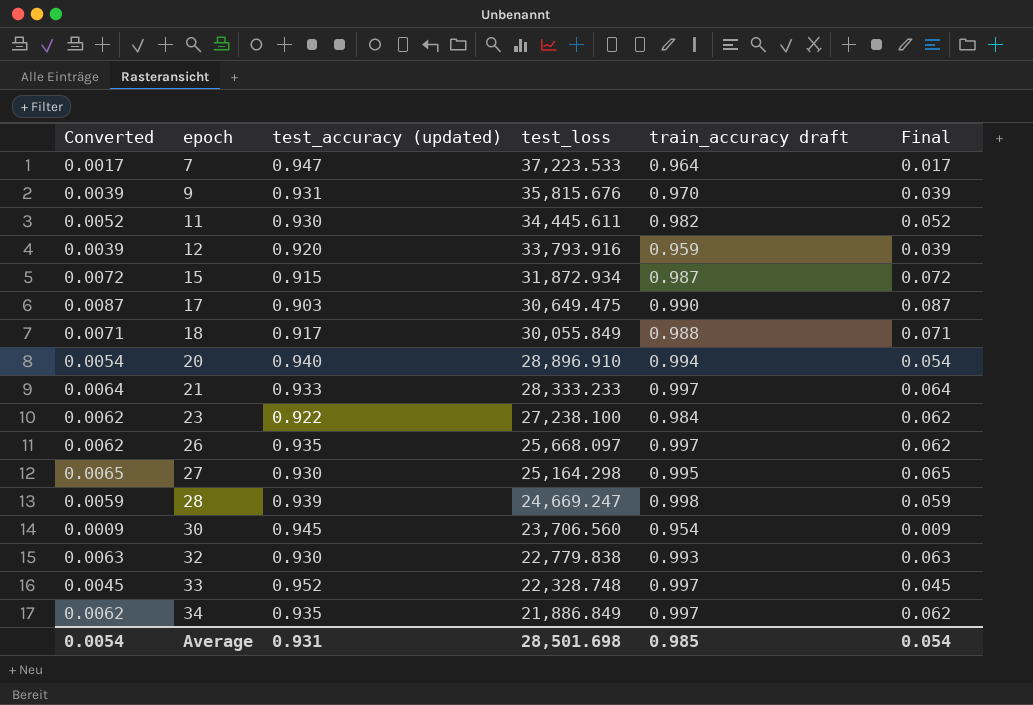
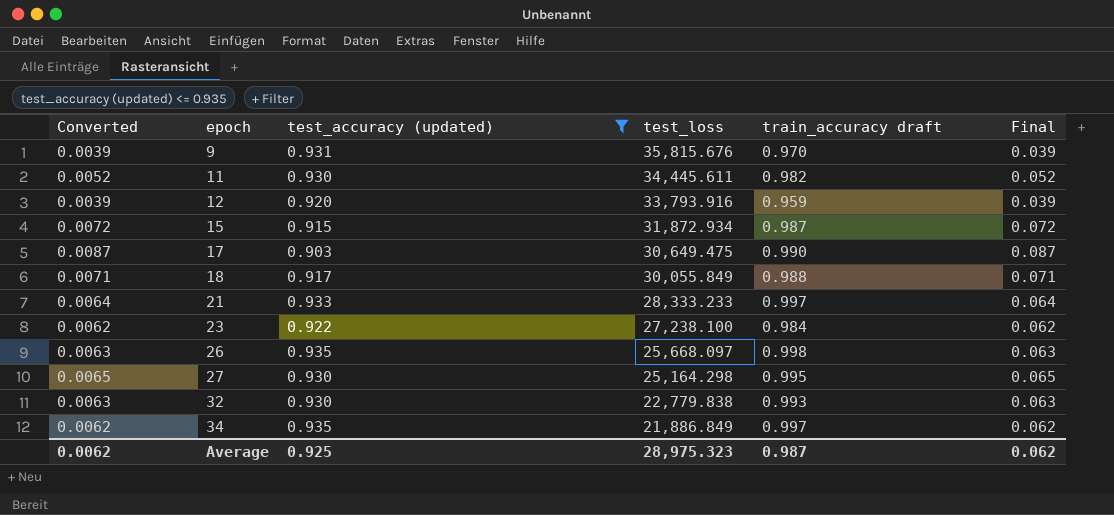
filter: none -> test_accuracy (updated) <= 0.935
26 | Converted: 0.0062 -> 0.0063
26 | train_accuracy draft: 0.997 -> 0.998
26 | Final: 0.062 -> 0.063
Average | Converted: 0.0054 -> 0.0062
Average | test_accuracy (updated): 0.931 -> 0.925
Average | test_loss: 28,501.698 -> 28,975.323
Average | train_accuracy draft: 0.985 -> 0.987
Average | Final: 0.054 -> 0.062

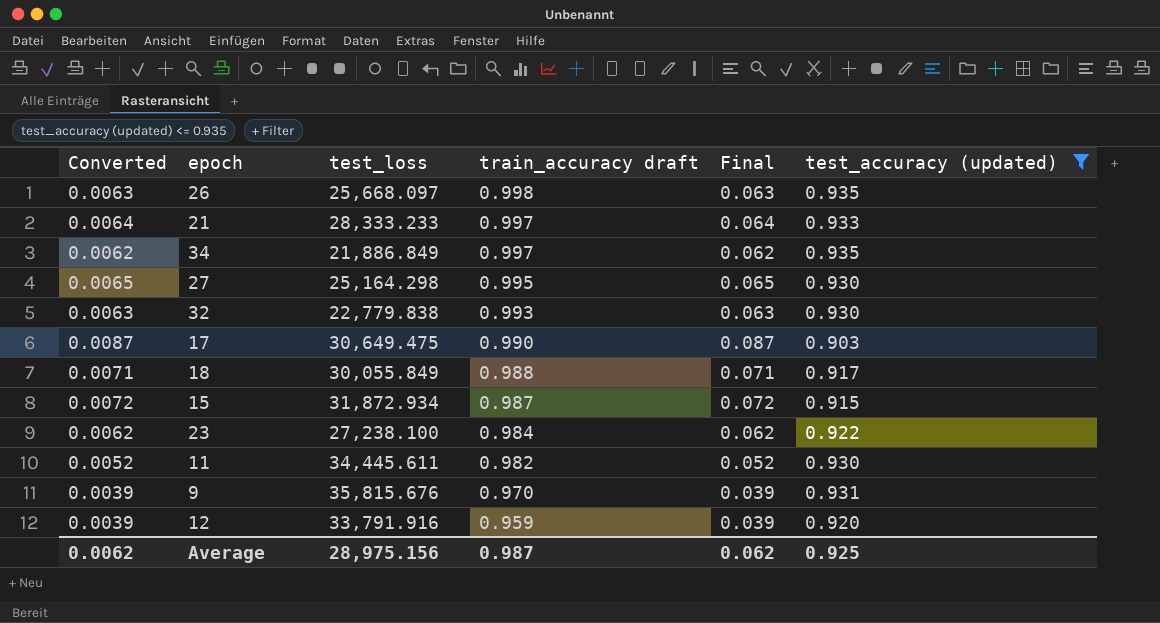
row order: epoch ascending -> train_accuracy draft descending
column test_accuracy (updated) | position: 3 -> 6
12 | test_loss: 33,793.916 -> 33,791.916
Average | test_loss: 28,975.323 -> 28,975.156

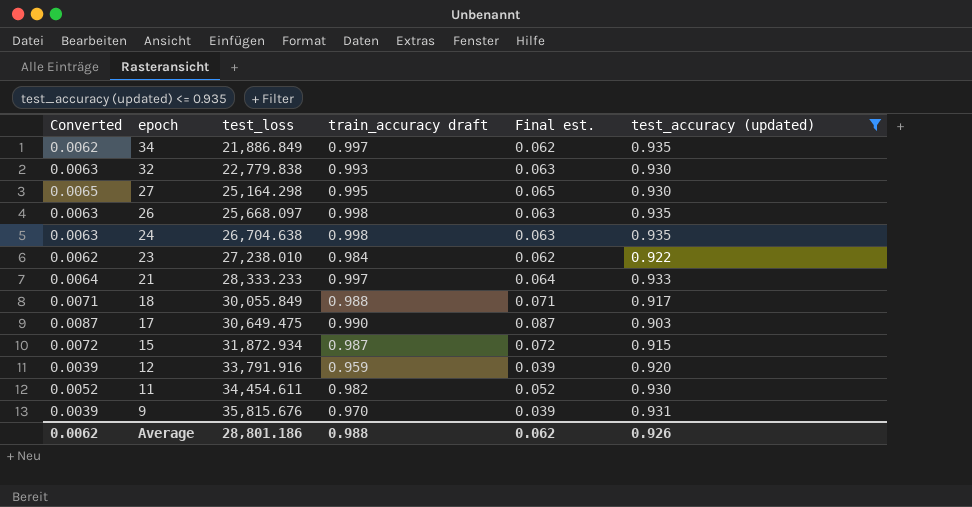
row order: train_accuracy draft descending -> epoch descending
column name: Final -> Final est.
row 24: none -> 0.0063 | 26,704.638 | 0.998 | 0.063 | 0.935
23 | test_loss: 27,238.100 -> 27,238.010
11 | test_loss: 34,445.611 -> 34,454.611
Average | test_loss: 28,975.156 -> 28,801.186
Average | train_accuracy draft: 0.987 -> 0.988
Average | test_accuracy (updated): 0.925 -> 0.926

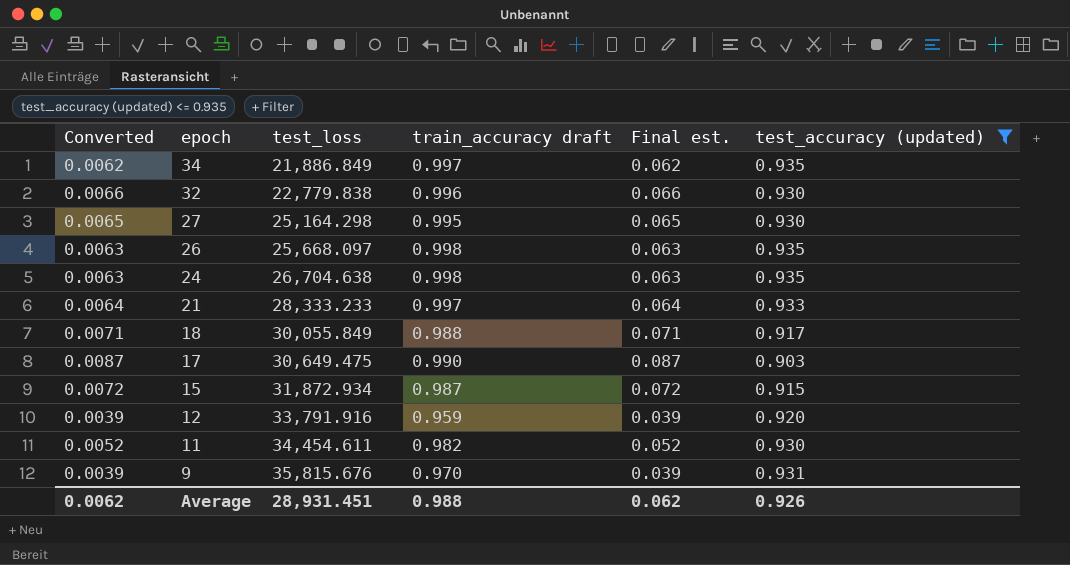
row 23: 0.0062 | 27,238.010 | 0.984 | 0.062 | 0.922 -> none
32 | Converted: 0.0063 -> 0.0066
32 | train_accuracy draft: 0.993 -> 0.996
32 | Final est.: 0.063 -> 0.066
Average | test_loss: 28,801.186 -> 28,931.451

